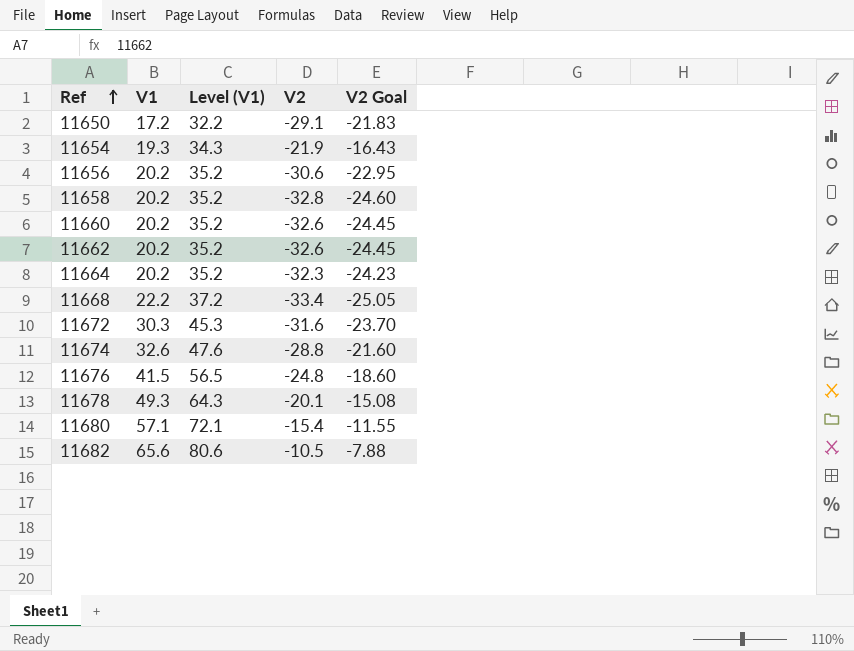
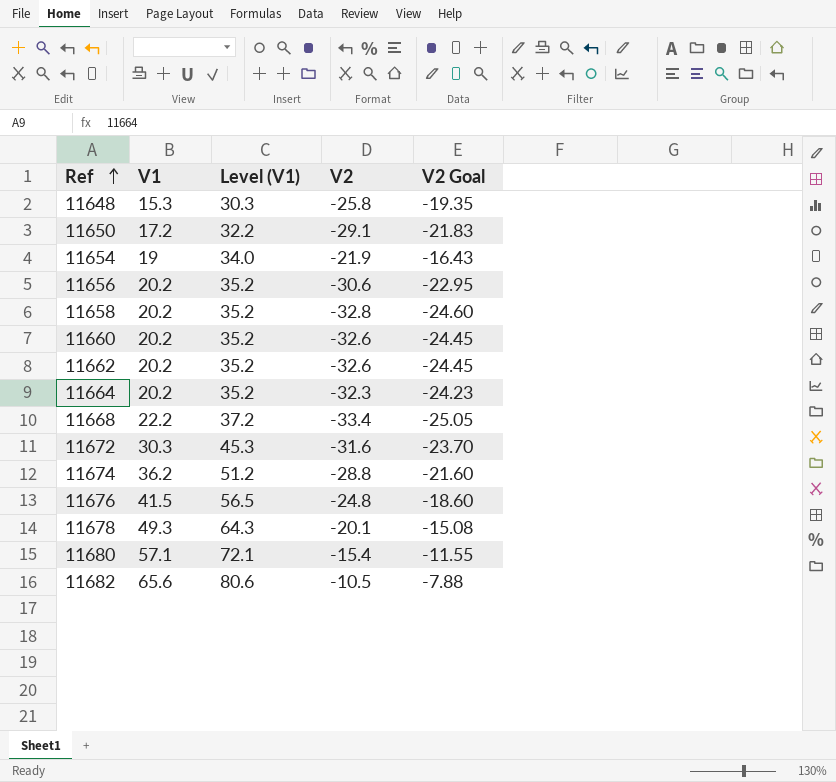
row 11648: none -> 15.3 | 30.3 | -25.8 | -19.35
11654 | V1: 19.3 -> 19
11654 | Level (V1): 34.3 -> 34.0
11674 | V1: 32.6 -> 36.2
11674 | Level (V1): 47.6 -> 51.2

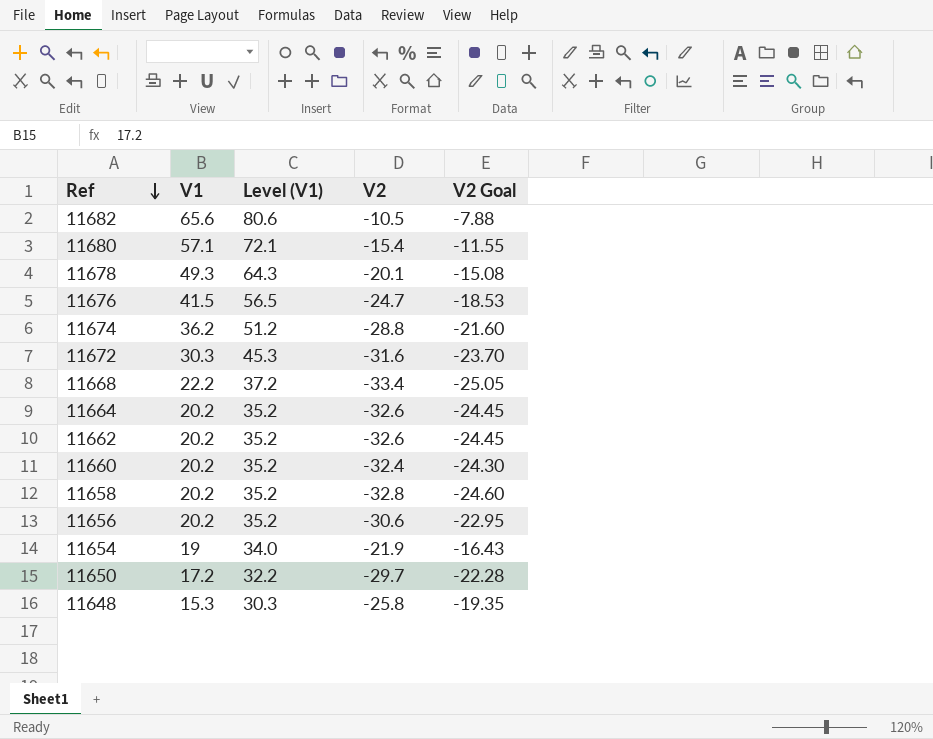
row order: Ref ascending -> Ref descending
11676 | V2: -24.8 -> -24.7
11676 | V2 Goal: -18.60 -> -18.53
11664 | V2: -32.3 -> -32.6
11664 | V2 Goal: -24.23 -> -24.45
11660 | V2: -32.6 -> -32.4
11660 | V2 Goal: -24.45 -> -24.30
11650 | V2: -29.1 -> -29.7
11650 | V2 Goal: -21.83 -> -22.28

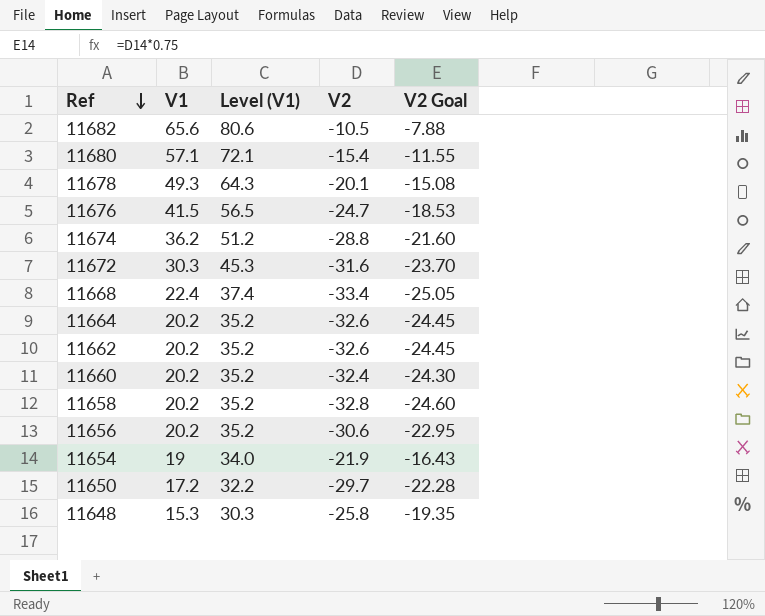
11668 | V1: 22.2 -> 22.4
11668 | Level (V1): 37.2 -> 37.4

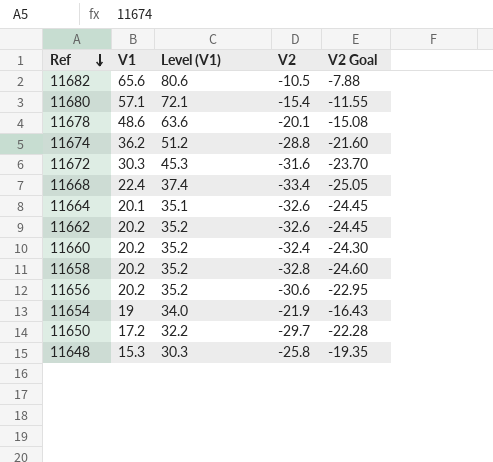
row 11676: 41.5 | 56.5 | -24.7 | -18.53 -> none
11678 | V1: 49.3 -> 48.6
11678 | Level (V1): 64.3 -> 63.6
11664 | V1: 20.2 -> 20.1
11664 | Level (V1): 35.2 -> 35.1

